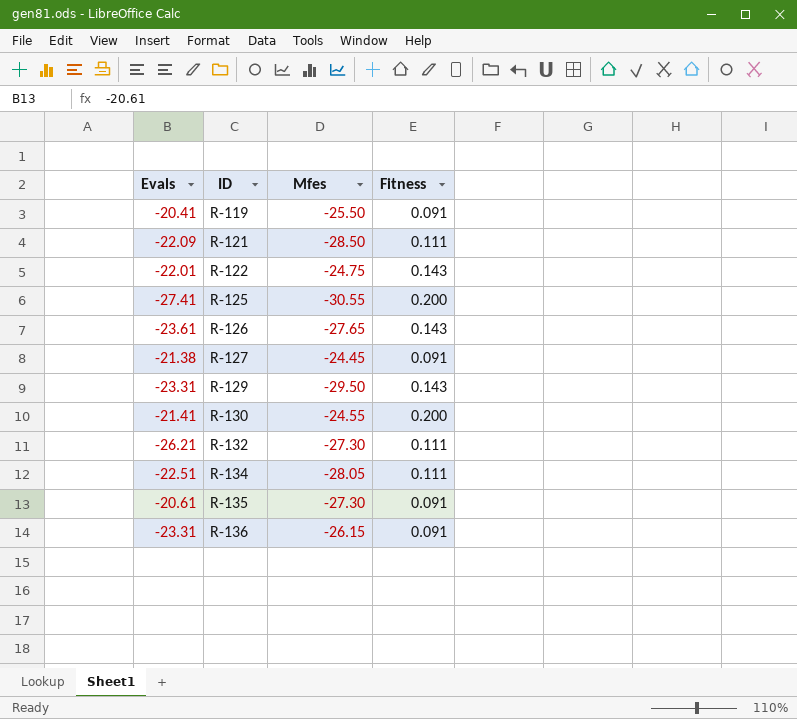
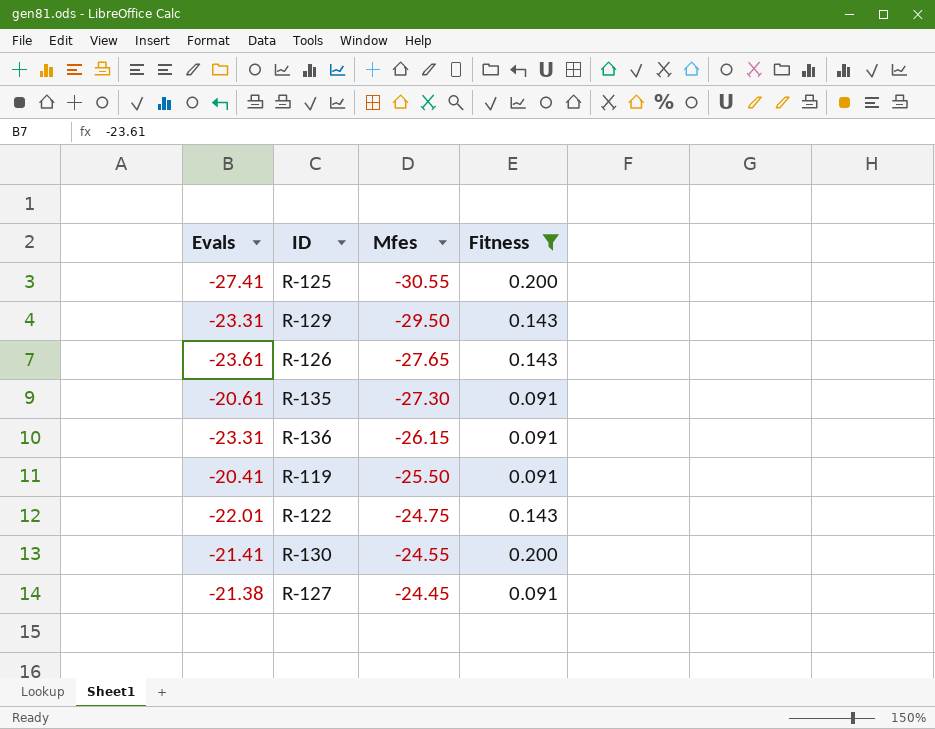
filter: none -> Fitness != 0.111
row order: ID ascending -> Mfes ascending

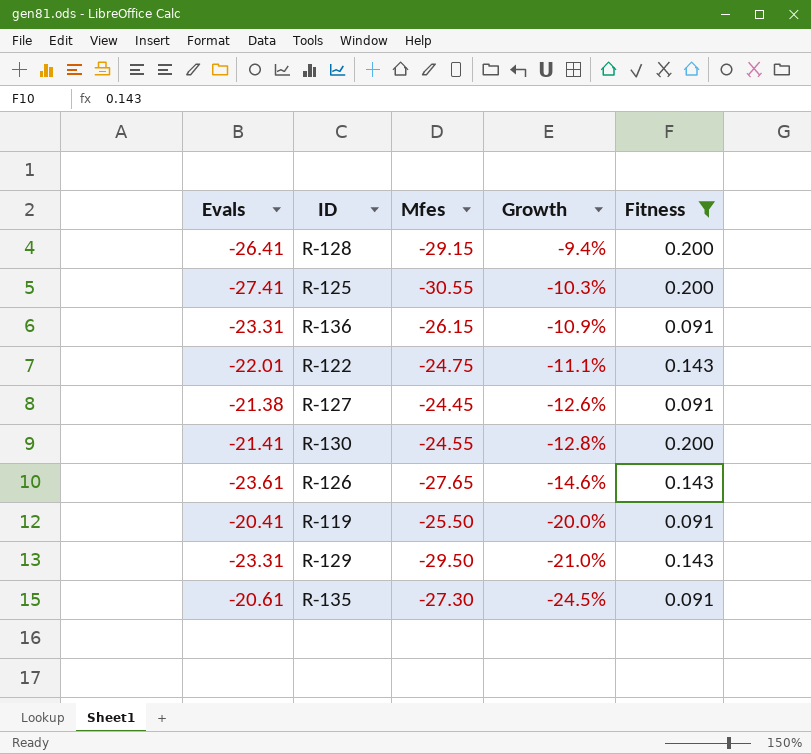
row order: Mfes ascending -> Growth descending
column Growth | formula: none -> ([Evals] - [Mfes]) / [Mfes]
row R-128: none -> -26.41 | -29.15 | -9.4% | 0.200

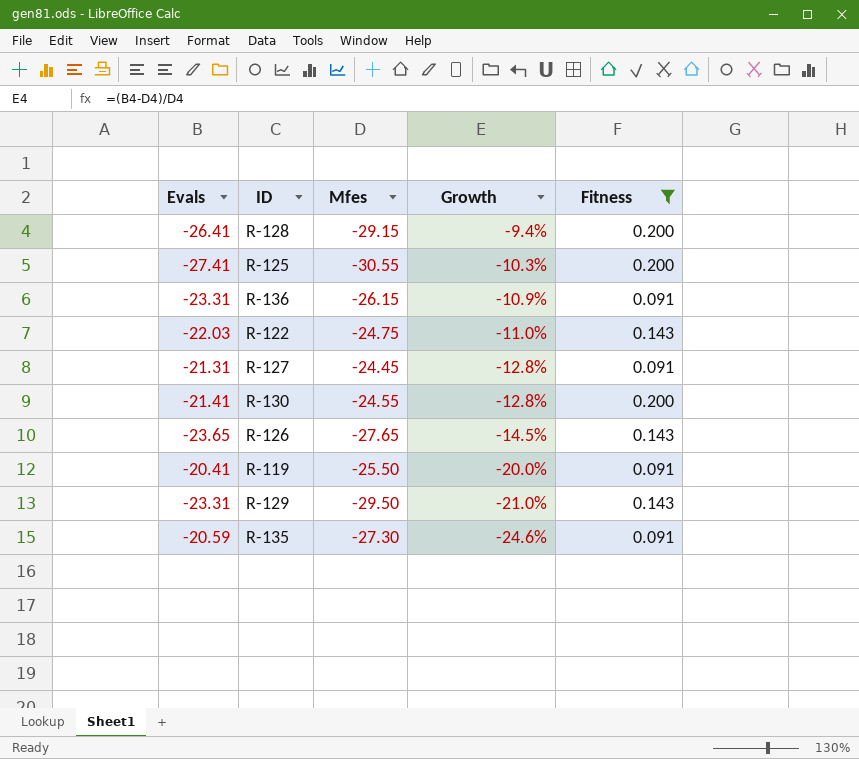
R-122 | Evals: -22.01 -> -22.03
R-122 | Growth: -11.1% -> -11.0%
R-127 | Evals: -21.38 -> -21.31
R-127 | Growth: -12.6% -> -12.8%
R-126 | Evals: -23.61 -> -23.65
R-126 | Growth: -14.6% -> -14.5%
R-135 | Evals: -20.61 -> -20.59
R-135 | Growth: -24.5% -> -24.6%

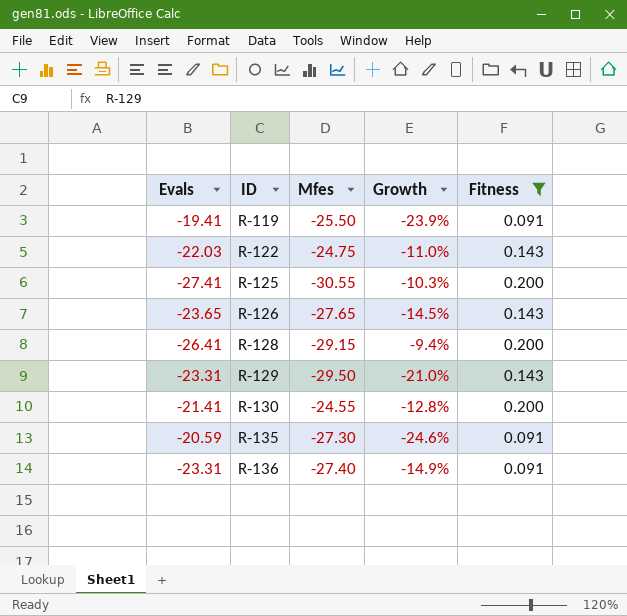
row order: Growth descending -> ID ascending
row R-127: -21.31 | -24.45 | -12.8% | 0.091 -> none
R-119 | Evals: -20.41 -> -19.41
R-119 | Growth: -20.0% -> -23.9%
R-136 | Mfes: -26.15 -> -27.40
R-136 | Growth: -10.9% -> -14.9%

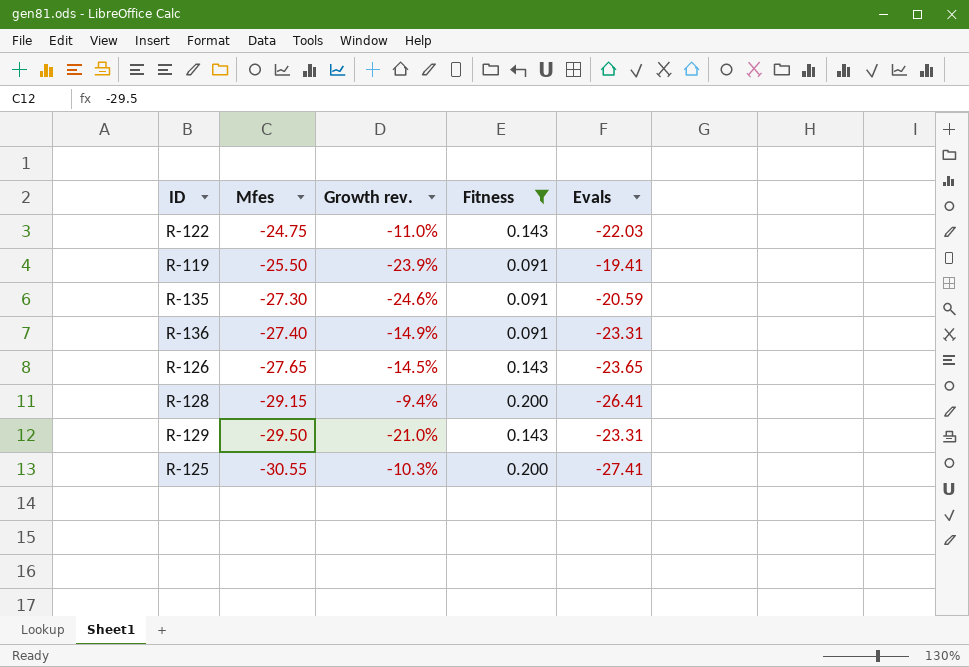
row order: ID ascending -> Mfes descending
column name: Growth -> Growth rev.
column Evals | position: 1 -> 5
row R-130: -21.41 | -24.55 | -12.8% | 0.200 -> none

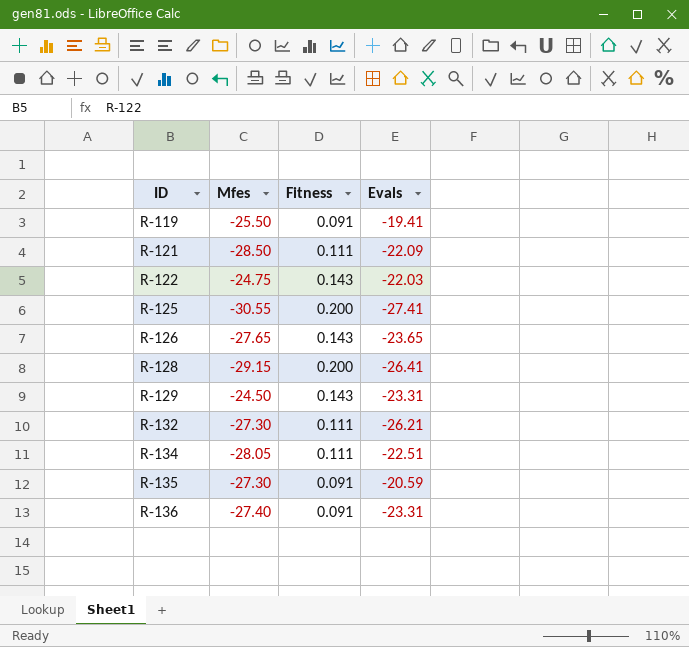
filter: Fitness != 0.111 -> none
row order: Mfes descending -> ID ascending
column Growth rev. | formula: ([Evals] - [Mfes]) / [Mfes] -> none
R-129 | Mfes: -29.50 -> -24.50

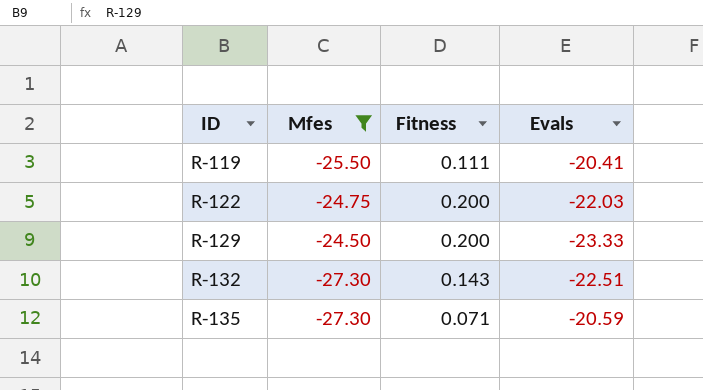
filter: none -> Mfes >= -27.30
R-119 | Fitness: 0.091 -> 0.111
R-119 | Evals: -19.41 -> -20.41
R-122 | Fitness: 0.143 -> 0.200
R-129 | Fitness: 0.143 -> 0.200
R-129 | Evals: -23.31 -> -23.33
R-132 | Fitness: 0.111 -> 0.143
R-132 | Evals: -26.21 -> -22.51
R-135 | Fitness: 0.091 -> 0.071

